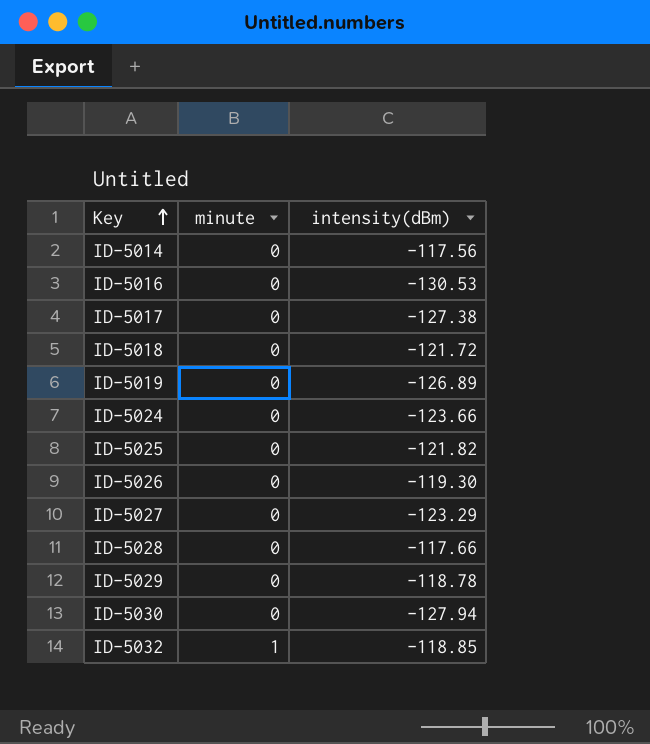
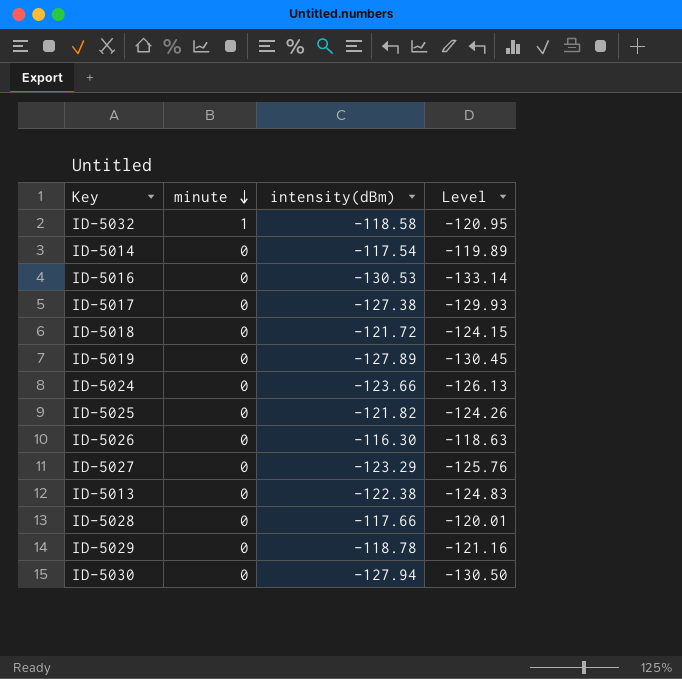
row order: Key ascending -> minute descending
column Level | formula: none -> [intensity(dBm)] * 1.02
ID-5032 | intensity(dBm): -118.85 -> -118.58
ID-5014 | intensity(dBm): -117.56 -> -117.54
ID-5019 | intensity(dBm): -126.89 -> -127.89
ID-5026 | intensity(dBm): -119.30 -> -116.30
row ID-5013: none -> 0 | -122.38 | -124.83

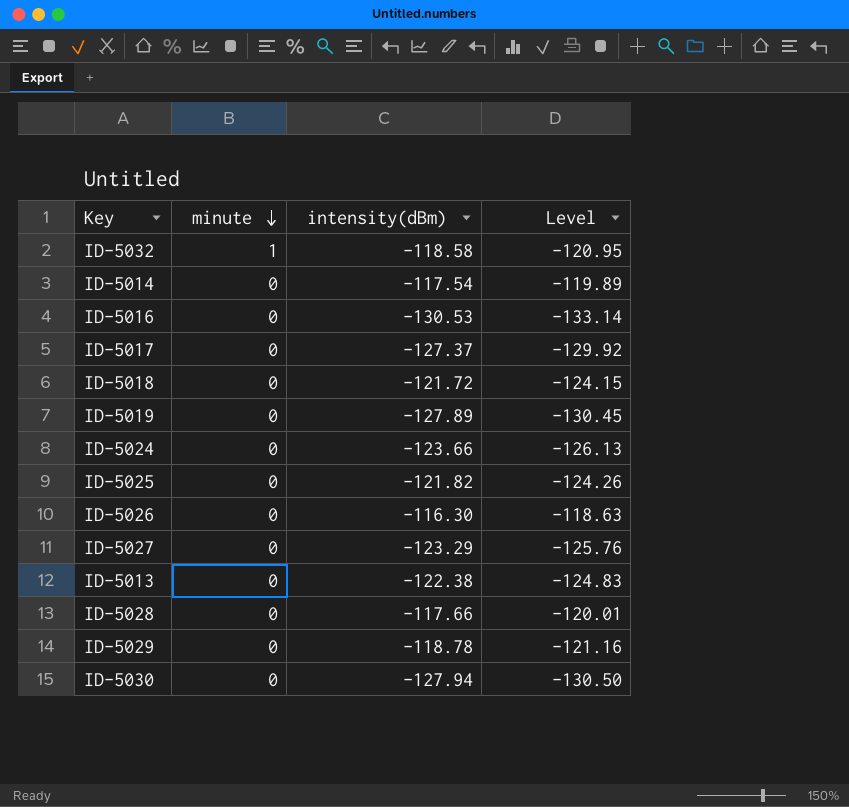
ID-5017 | intensity(dBm): -127.38 -> -127.37
ID-5017 | Level: -129.93 -> -129.92

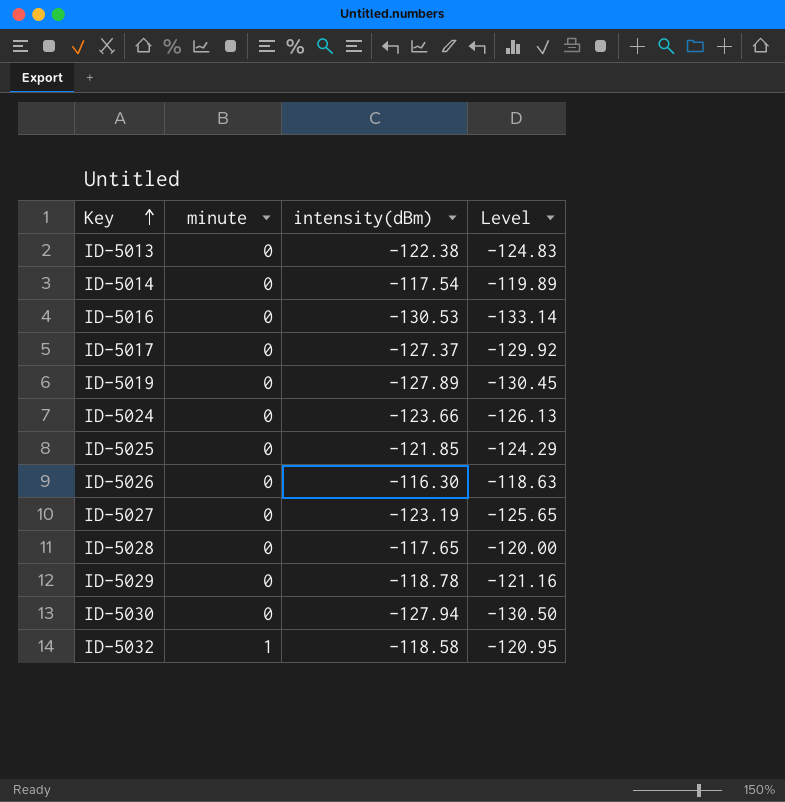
row order: minute descending -> Key ascending
row ID-5018: 0 | -121.72 | -124.15 -> none
ID-5025 | intensity(dBm): -121.82 -> -121.85
ID-5025 | Level: -124.26 -> -124.29
ID-5027 | intensity(dBm): -123.29 -> -123.19
ID-5027 | Level: -125.76 -> -125.65
ID-5028 | intensity(dBm): -117.66 -> -117.65
ID-5028 | Level: -120.01 -> -120.00

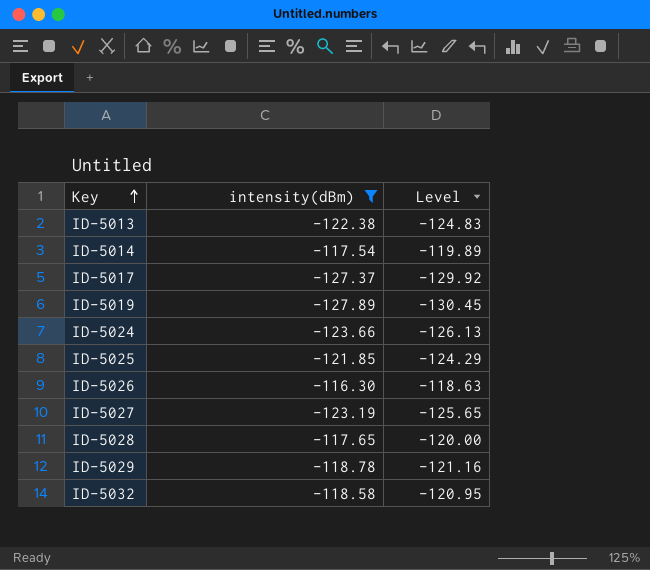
filter: none -> intensity(dBm) >= -127.89
column minute | position: 2 -> none

